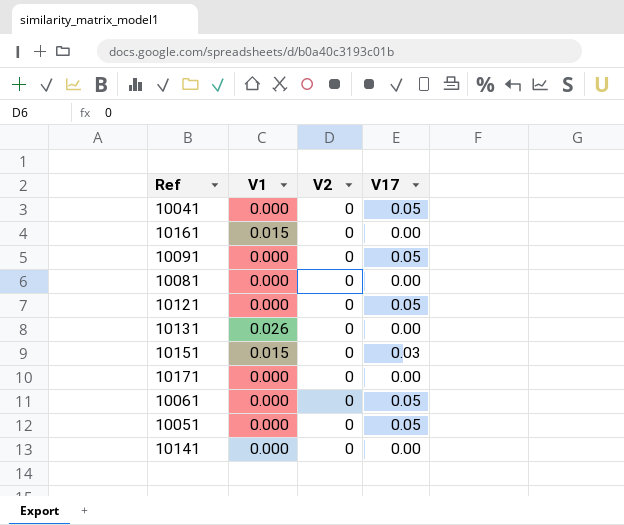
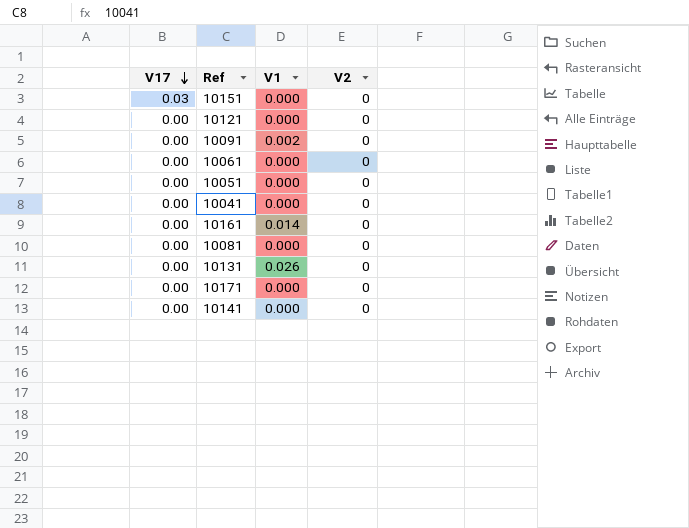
row order: none -> V17 descending
column V17 | position: 4 -> 1
10151 | V1: 0.015 -> 0.000
10121 | V17: 0.05 -> 0.00
10091 | V17: 0.05 -> 0.00
10091 | V1: 0.000 -> 0.002
10061 | V17: 0.05 -> 0.00
10051 | V17: 0.05 -> 0.00
10041 | V17: 0.05 -> 0.00
10161 | V1: 0.015 -> 0.014

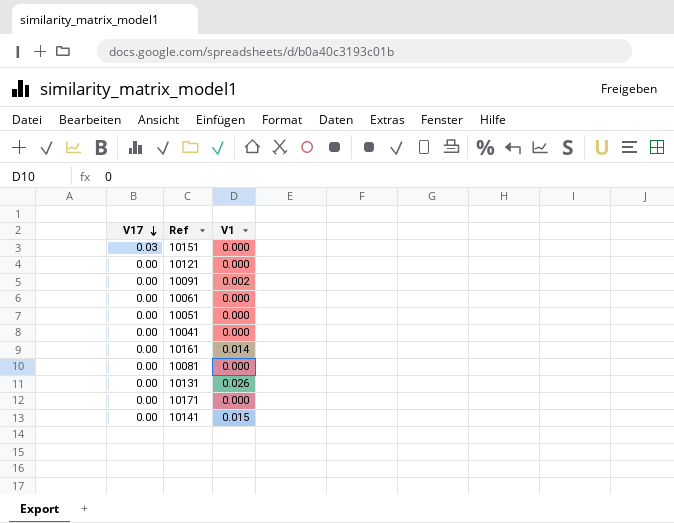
column V2 | position: 4 -> none
10141 | V1: 0.000 -> 0.015

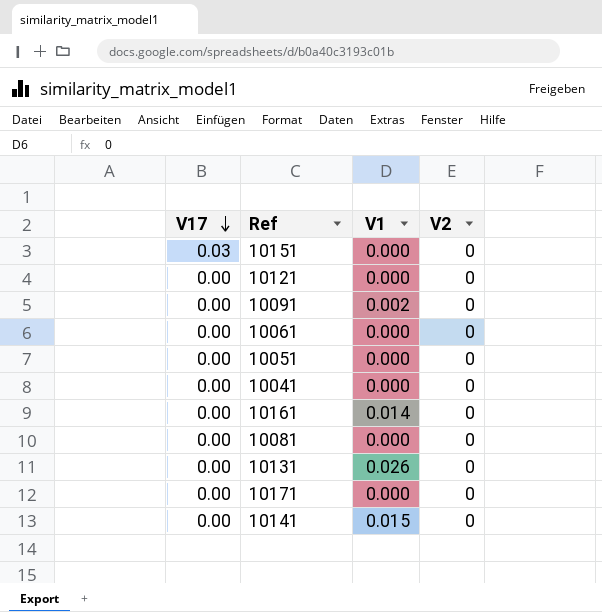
column V2 | position: none -> 4

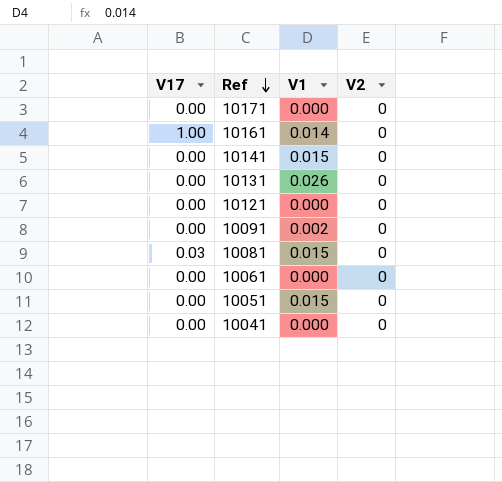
row order: V17 descending -> Ref descending
row 10151: 0.03 | 0.000 | 0 -> none
10161 | V17: 0.00 -> 1.00
10081 | V17: 0.00 -> 0.03
10081 | V1: 0.000 -> 0.015
10051 | V1: 0.000 -> 0.015

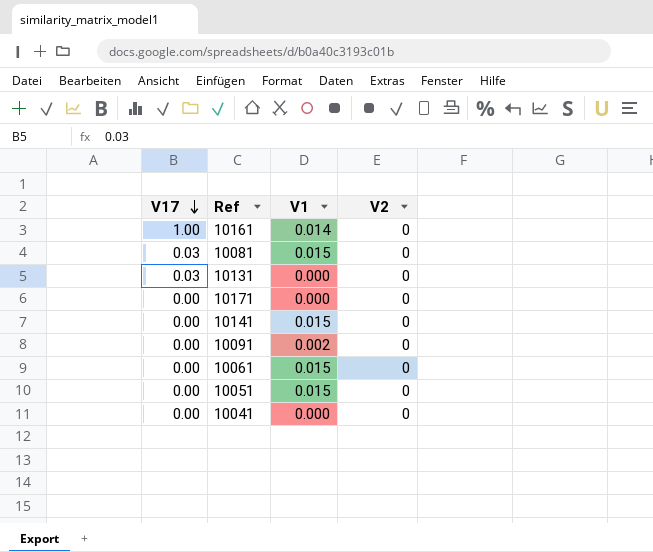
row order: Ref descending -> V17 descending
row 10121: 0.00 | 0.000 | 0 -> none
10131 | V17: 0.00 -> 0.03
10131 | V1: 0.026 -> 0.000
10061 | V1: 0.000 -> 0.015

